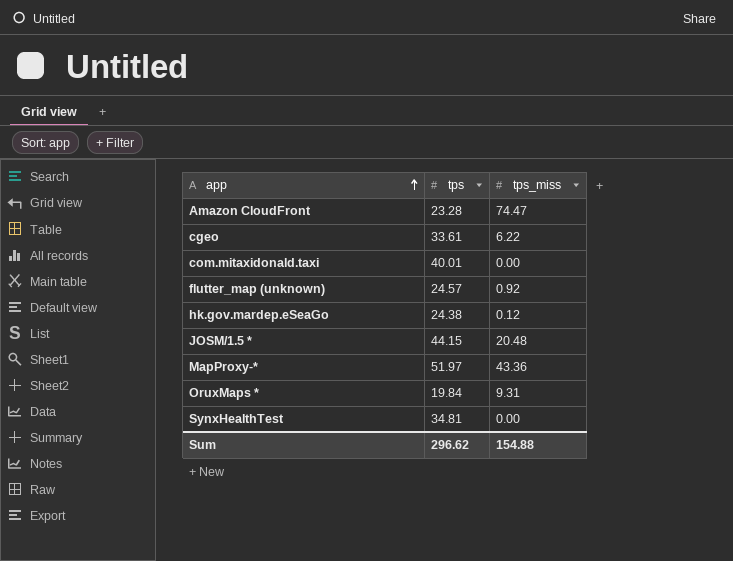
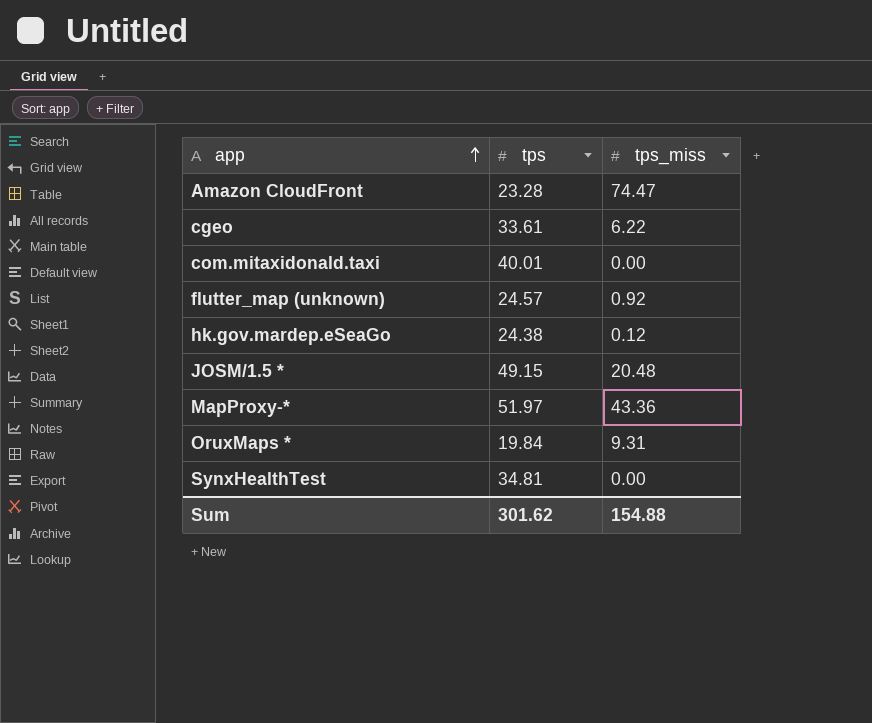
JOSM/1.5 * | tps: 44.15 -> 49.15
Sum | tps: 296.62 -> 301.62

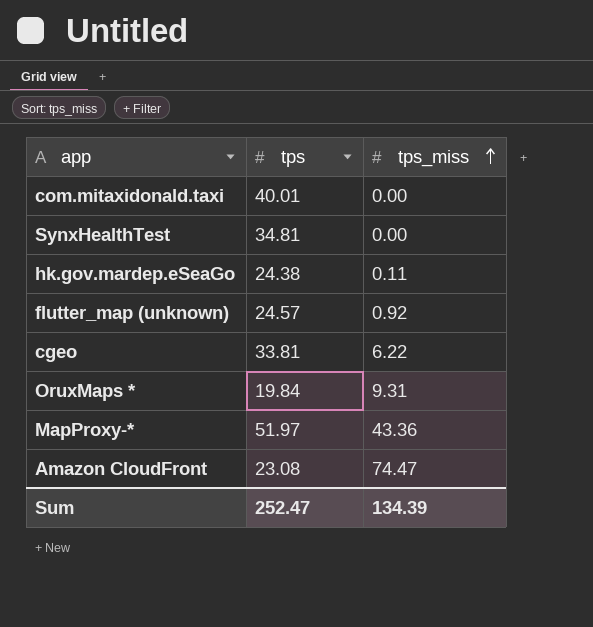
row order: app ascending -> tps_miss ascending
row JOSM/1.5 *: 49.15 | 20.48 -> none
hk.gov.mardep.eSeaGo | tps_miss: 0.12 -> 0.11
cgeo | tps: 33.61 -> 33.81
Amazon CloudFront | tps: 23.28 -> 23.08
Sum | tps: 301.62 -> 252.47
Sum | tps_miss: 154.88 -> 134.39

